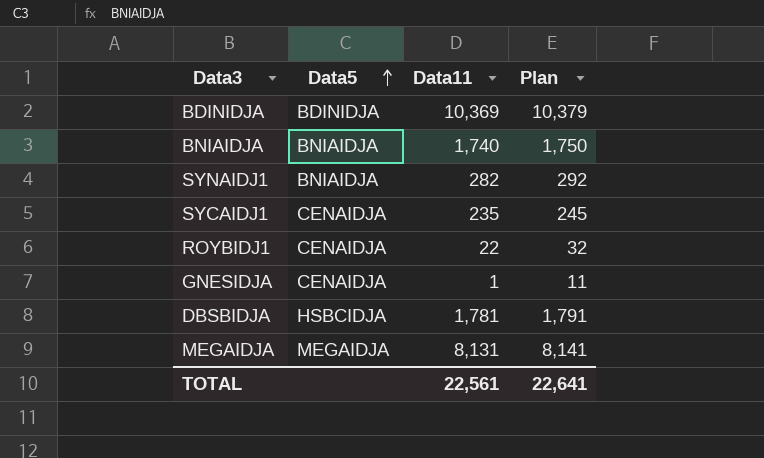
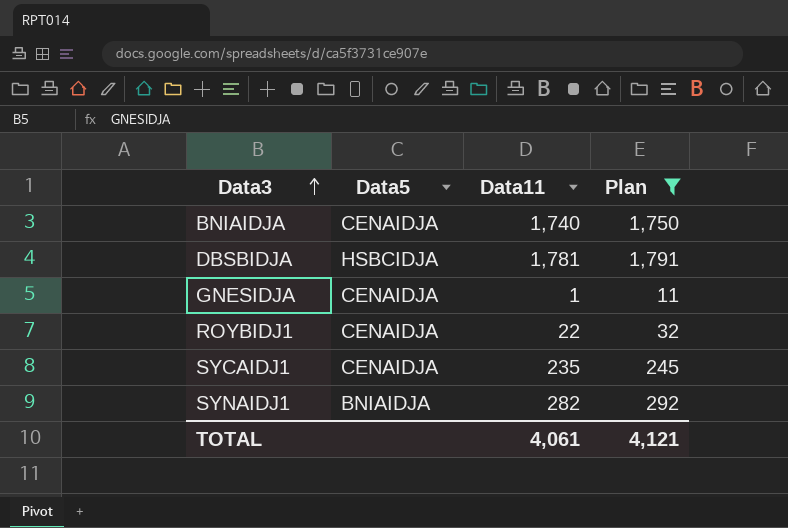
filter: none -> Plan <= 1,791
row order: Data5 ascending -> Data3 ascending
BNIAIDJA | Data5: BNIAIDJA -> CENAIDJA
TOTAL | Data11: 22,561 -> 4,061
TOTAL | Plan: 22,641 -> 4,121

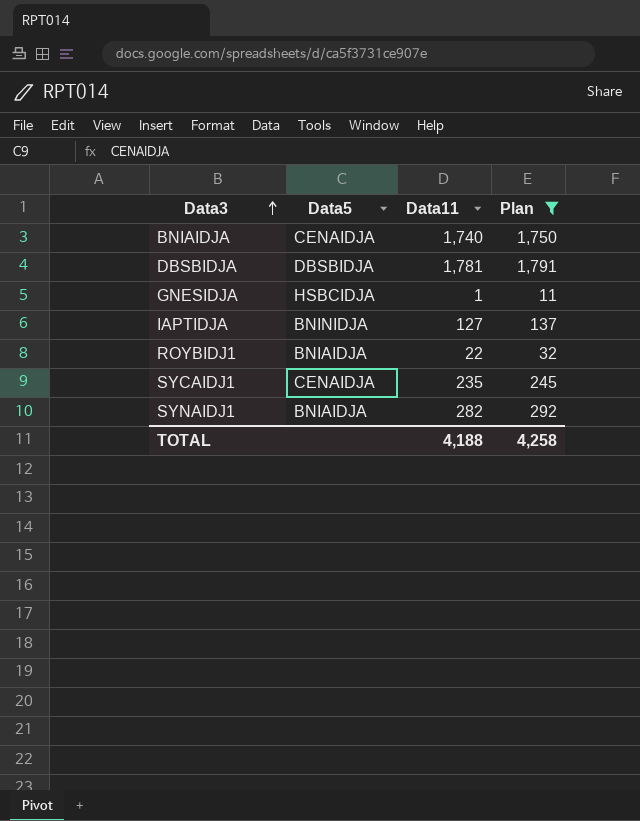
DBSBIDJA | Data5: HSBCIDJA -> DBSBIDJA
GNESIDJA | Data5: CENAIDJA -> HSBCIDJA
row IAPTIDJA: none -> BNINIDJA | 127 | 137
ROYBIDJ1 | Data5: CENAIDJA -> BNIAIDJA
TOTAL | Data11: 4,061 -> 4,188
TOTAL | Plan: 4,121 -> 4,258

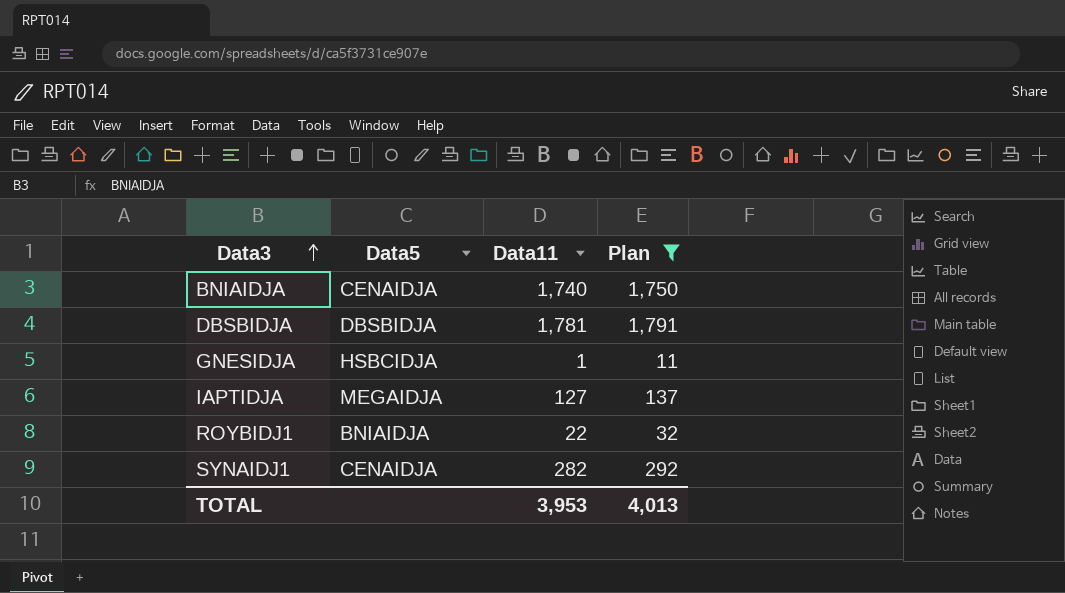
row SYCAIDJ1: CENAIDJA | 235 | 245 -> none
IAPTIDJA | Data5: BNINIDJA -> MEGAIDJA
SYNAIDJ1 | Data5: BNIAIDJA -> CENAIDJA
TOTAL | Data11: 4,188 -> 3,953
TOTAL | Plan: 4,258 -> 4,013

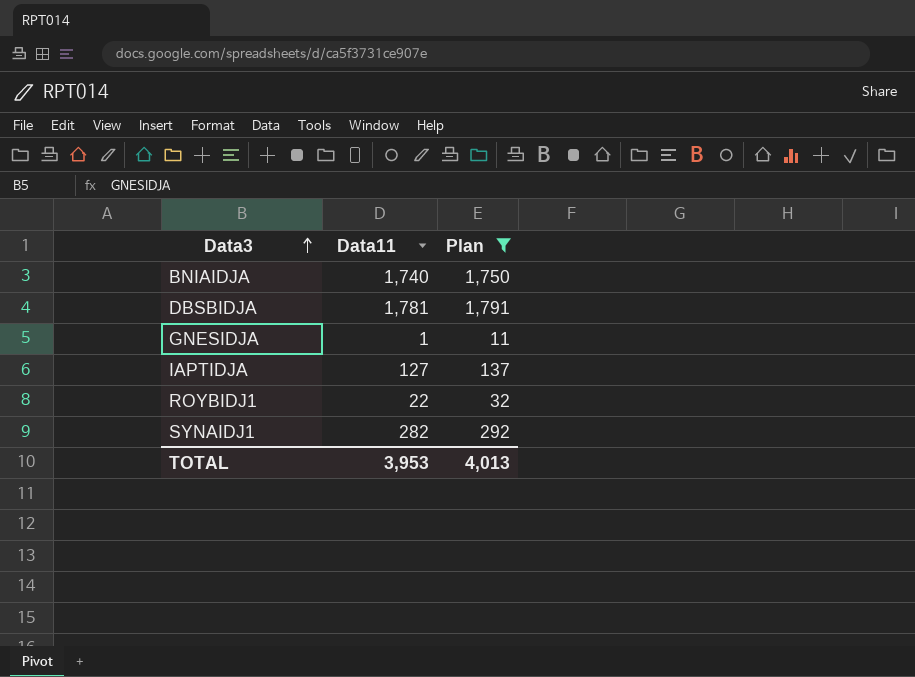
column Data5 | position: 2 -> none

